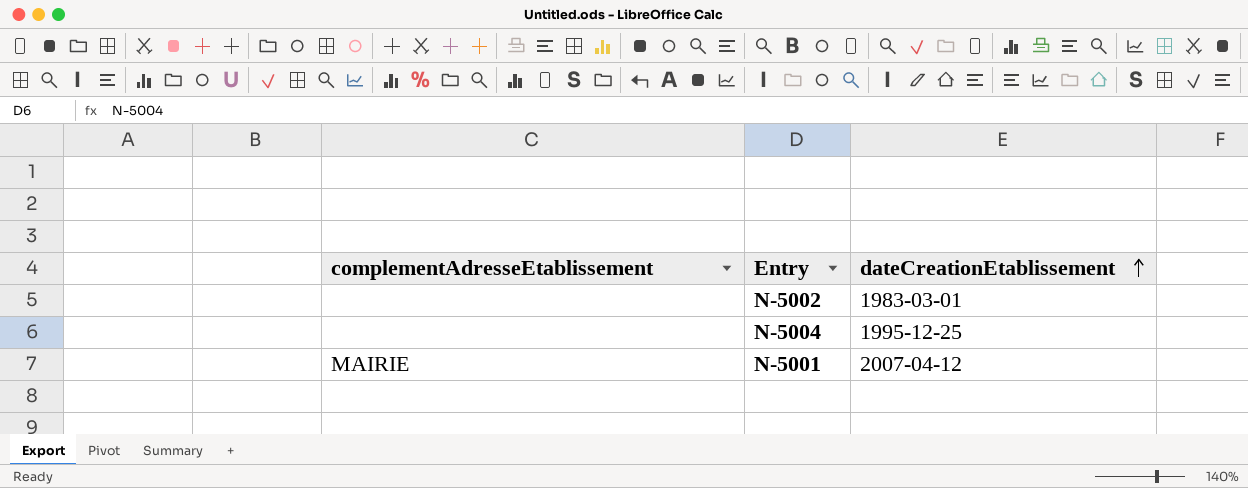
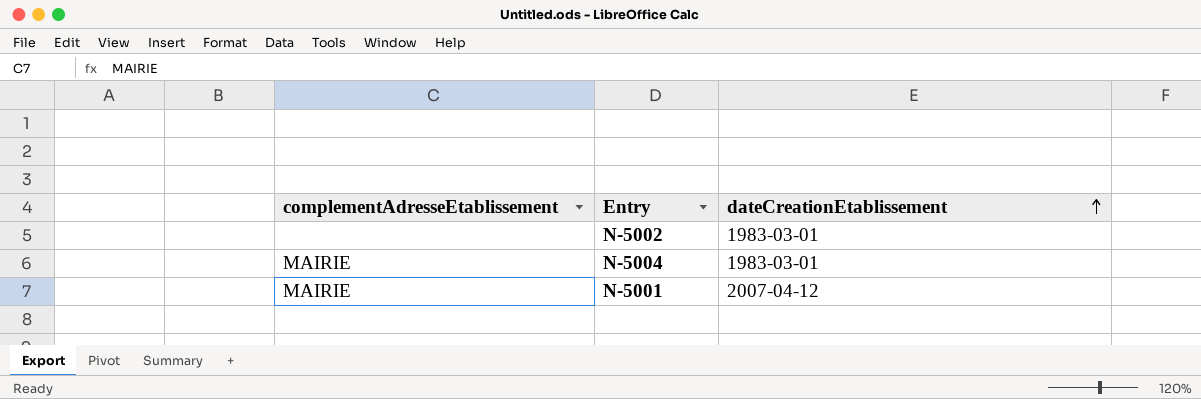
N-5004 | complementAdresseEtablissement: none -> MAIRIE
N-5004 | dateCreationEtablissement: 1995-12-25 -> 1983-03-01

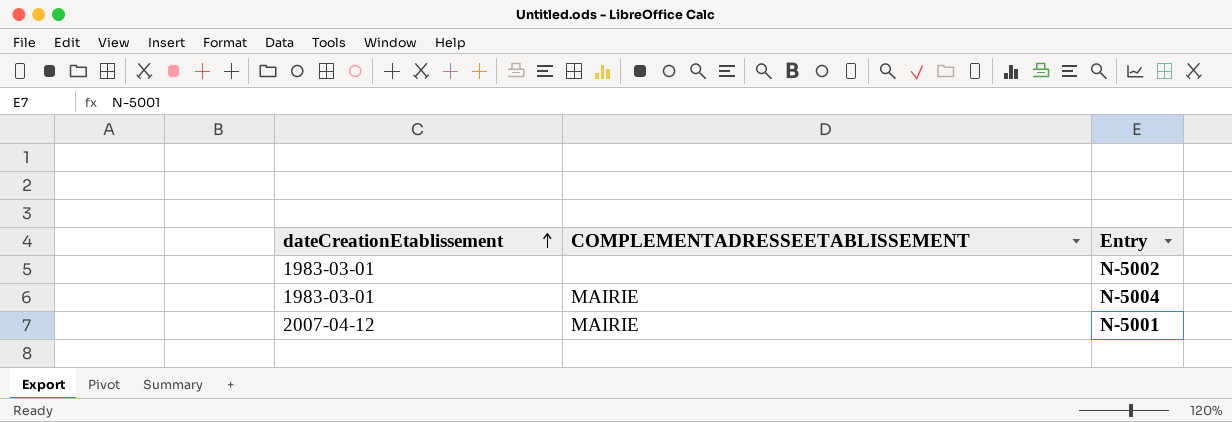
column dateCreationEtablissement | position: 3 -> 1
column name: complementAdresseEtablissement -> COMPLEMENTADRESSEETABLISSEMENT

